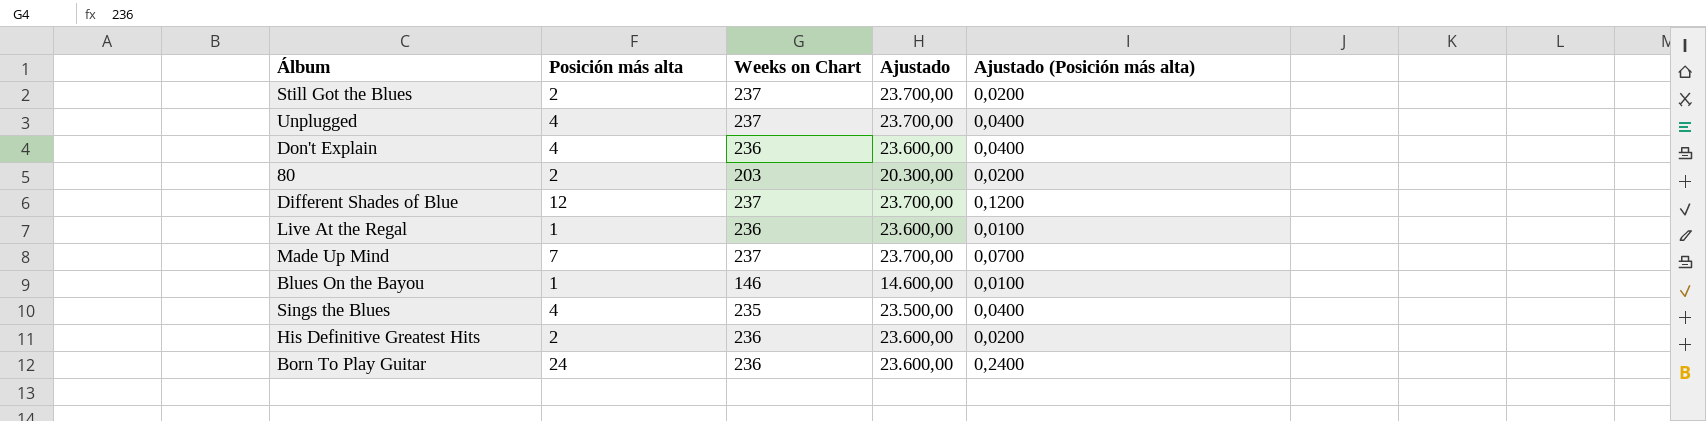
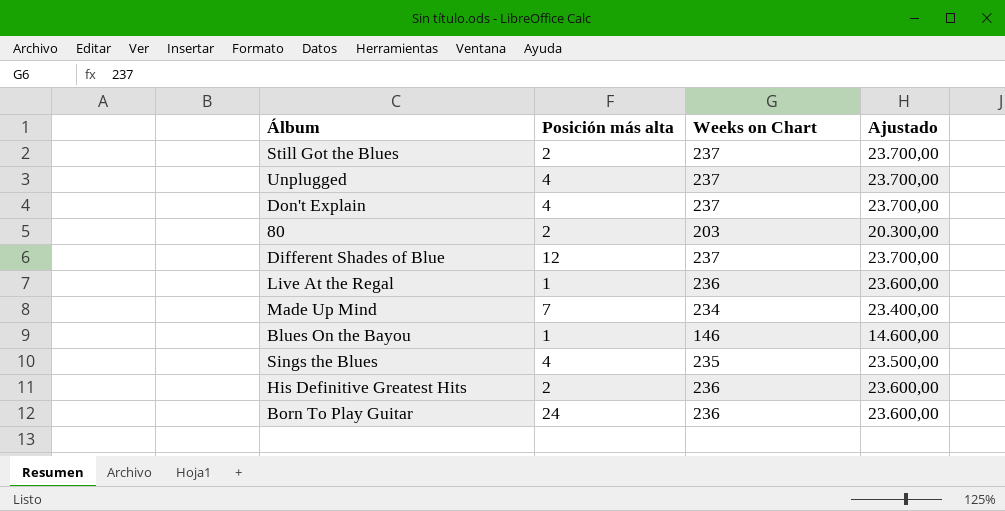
column Ajustado (Posición más alta) | formula: [Posición más alta] * 0,01 -> none
Don't Explain | Weeks on Chart: 236 -> 237
Don't Explain | Ajustado: 23.600,00 -> 23.700,00
Made Up Mind | Weeks on Chart: 237 -> 234
Made Up Mind | Ajustado: 23.700,00 -> 23.400,00

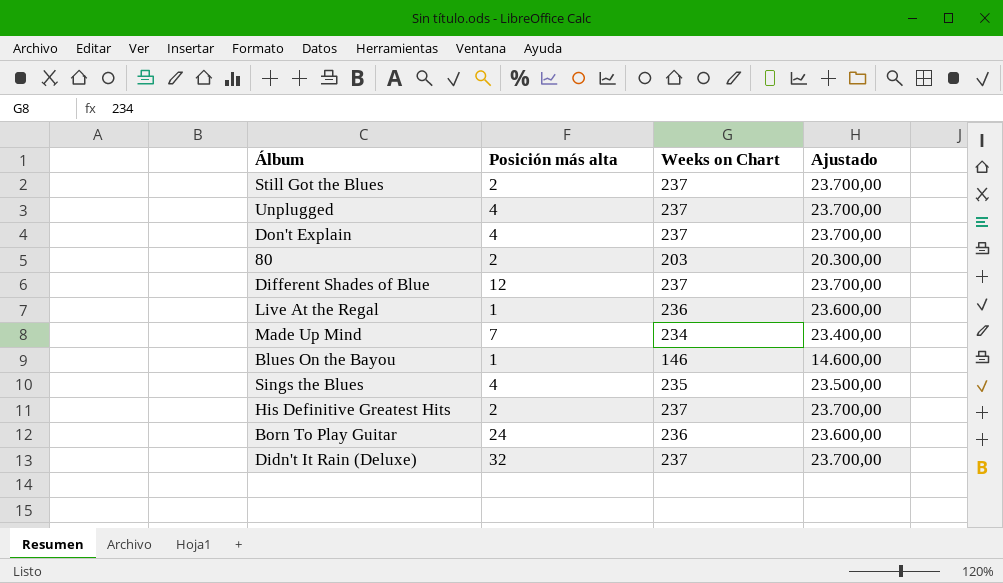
His Definitive Greatest Hits | Weeks on Chart: 236 -> 237
His Definitive Greatest Hits | Ajustado: 23.600,00 -> 23.700,00
row Didn't It Rain (Deluxe): none -> 32 | 237 | 23.700,00

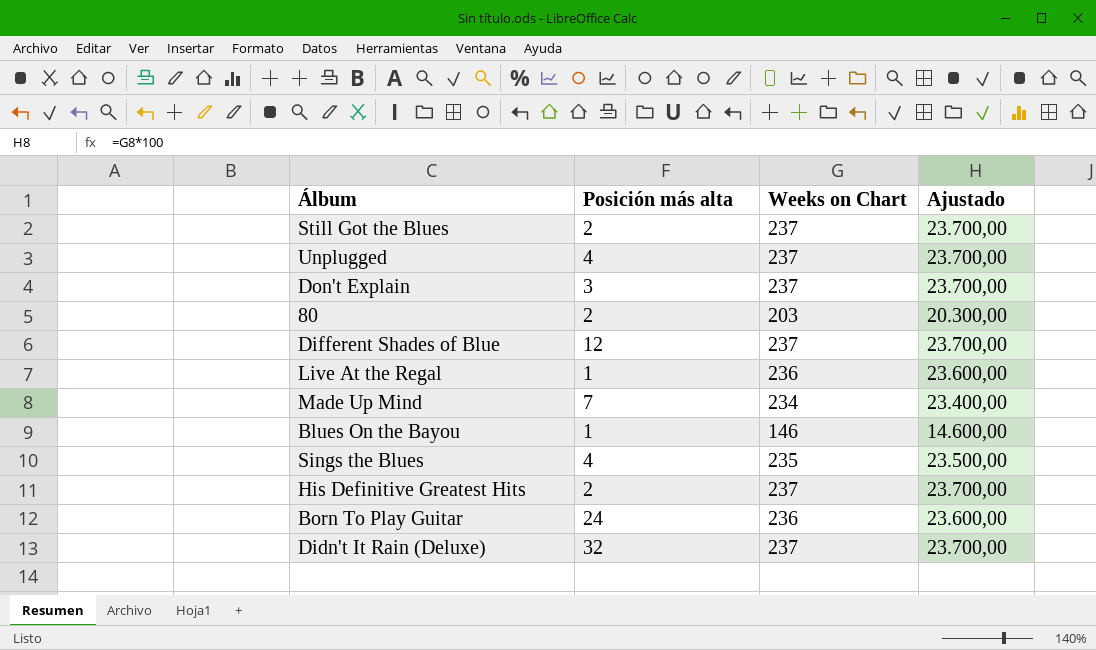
Don't Explain | Posición más alta: 4 -> 3

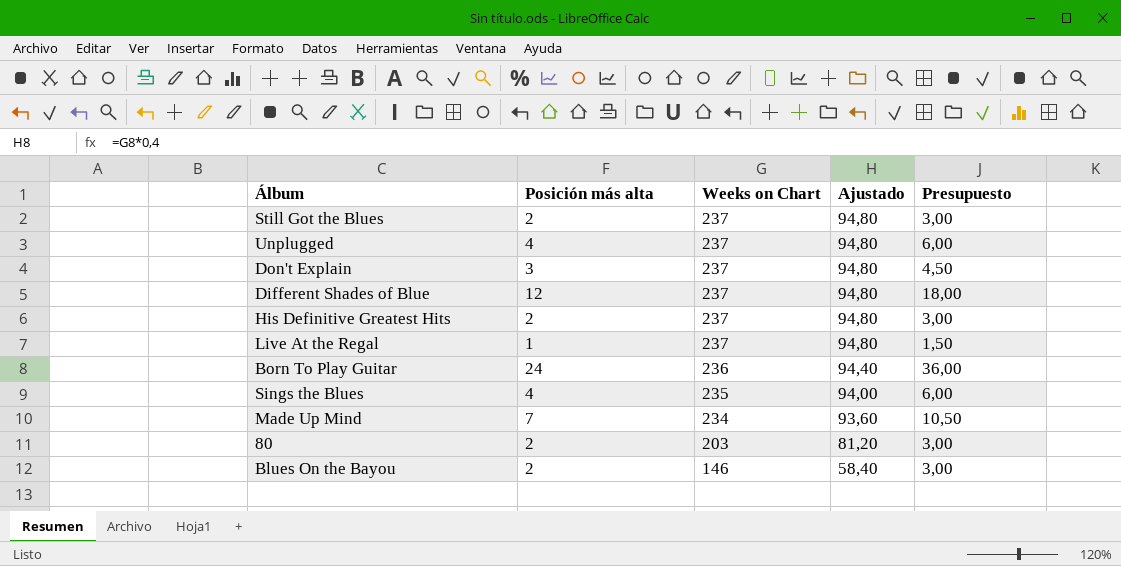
row order: none -> Weeks on Chart descending
column Ajustado | formula: [Weeks on Chart] * 100 -> [Weeks on Chart] * 0,4
column Presupuesto | formula: none -> [Posición más alta] * 1,5
row Didn't It Rain (Deluxe): 32 | 237 | 23.700,00 -> none
Live At the Regal | Weeks on Chart: 236 -> 237
Blues On the Bayou | Posición más alta: 1 -> 2

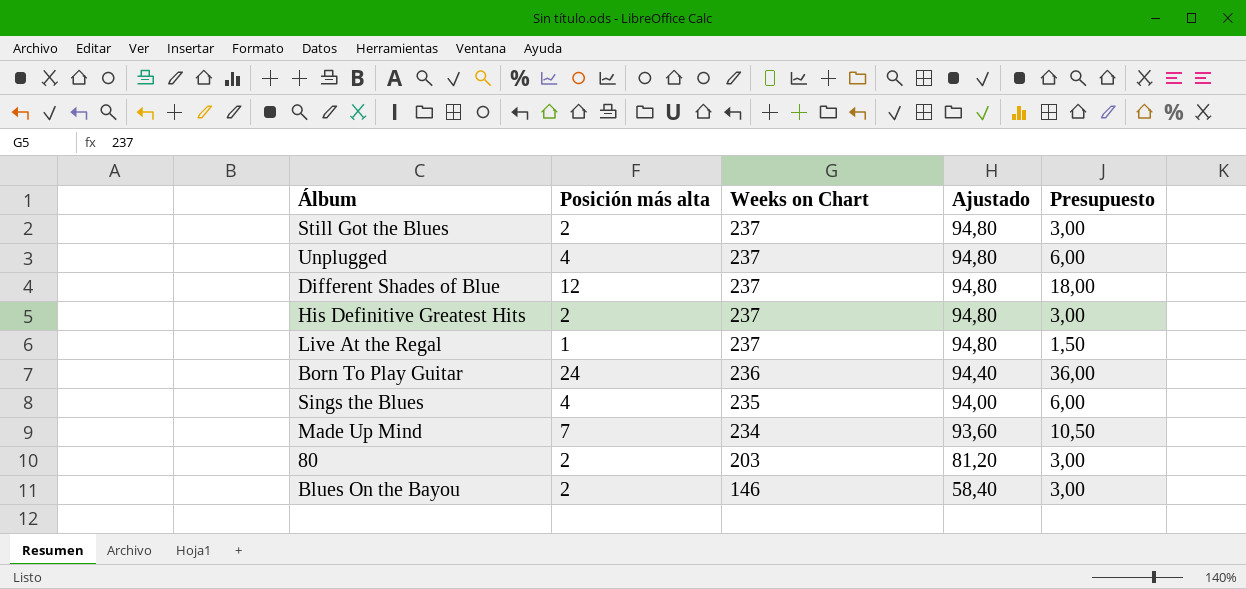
row Don't Explain: 3 | 237 | 94,80 | 4,50 -> none

